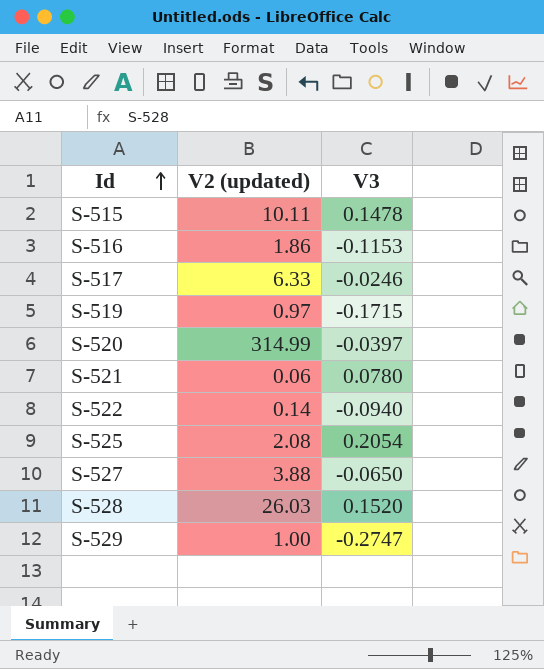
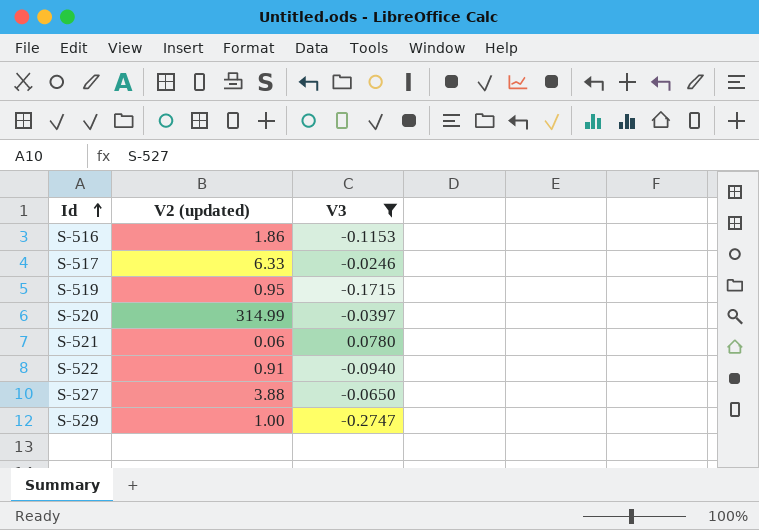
filter: none -> V3 <= 0.0780
S-519 | V2 (updated): 0.97 -> 0.95
S-522 | V2 (updated): 0.14 -> 0.91

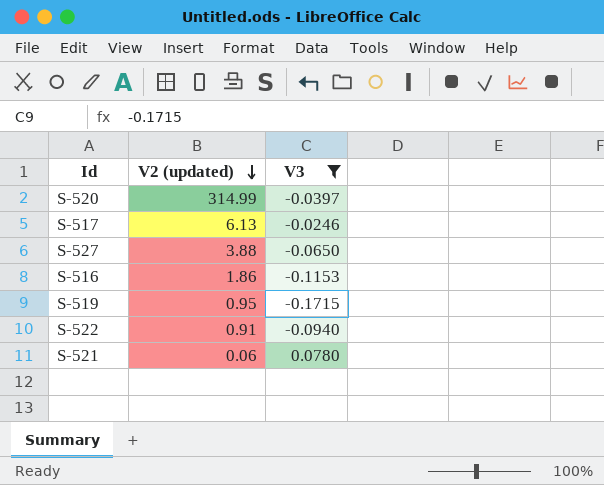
row order: Id ascending -> V2 (updated) descending
row S-529: 1.00 | -0.2747 -> none
S-517 | V2 (updated): 6.33 -> 6.13

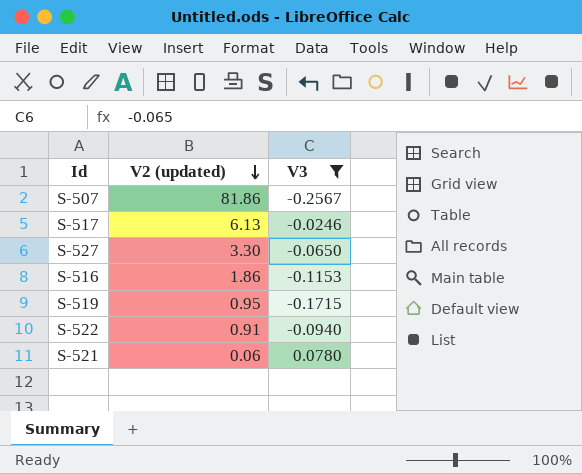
row S-520: 314.99 | -0.0397 -> none
row S-507: none -> 81.86 | -0.2567
S-527 | V2 (updated): 3.88 -> 3.30

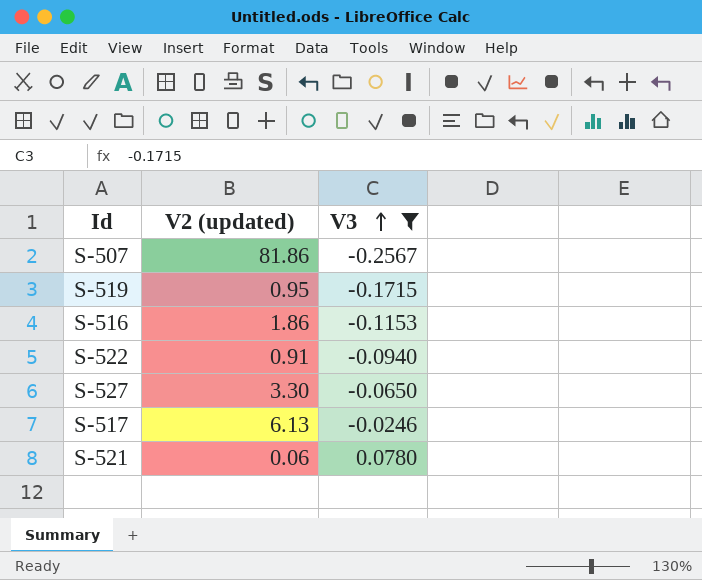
row order: V2 (updated) descending -> V3 ascending

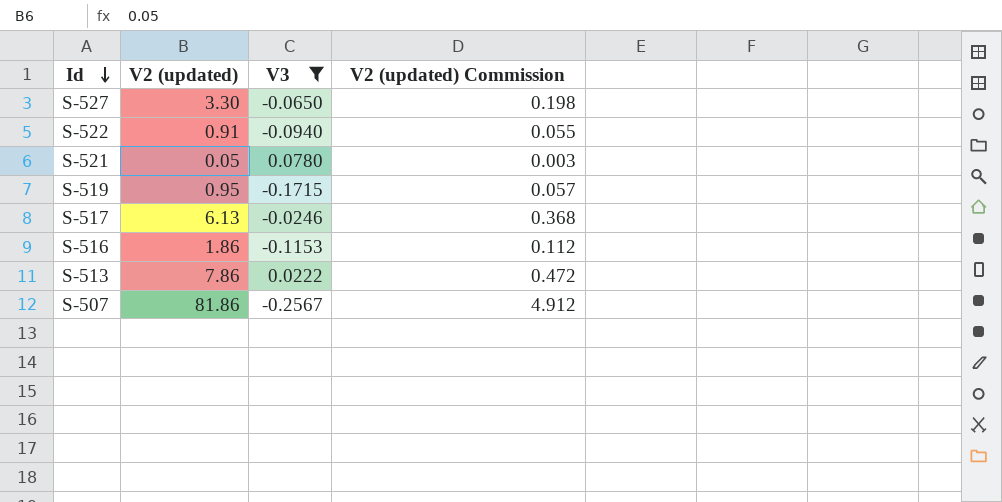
row order: V3 ascending -> Id descending
column V2 (updated) Commission | formula: none -> [V2 (updated)] * 0.06
S-521 | V2 (updated): 0.06 -> 0.05
row S-513: none -> 7.86 | 0.0222 | 0.472

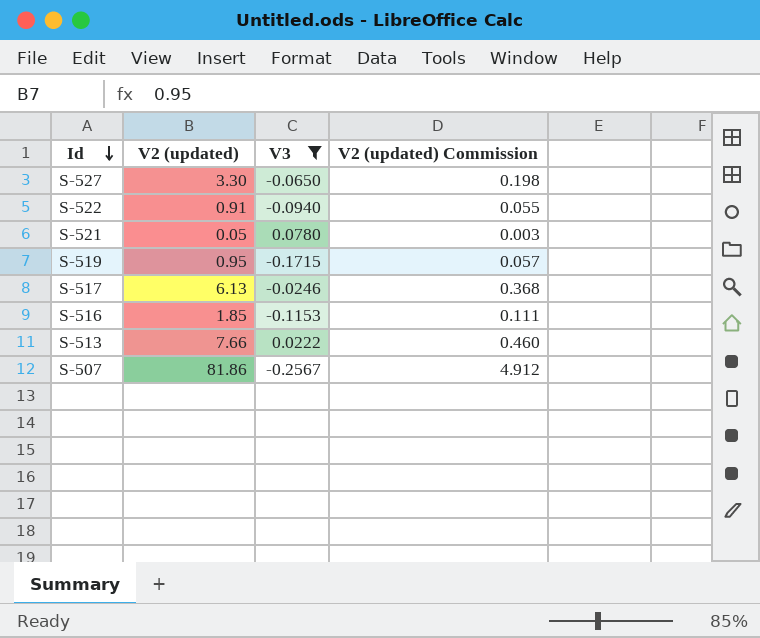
S-516 | V2 (updated): 1.86 -> 1.85
S-516 | V2 (updated) Commission: 0.112 -> 0.111
S-513 | V2 (updated): 7.86 -> 7.66
S-513 | V2 (updated) Commission: 0.472 -> 0.460

